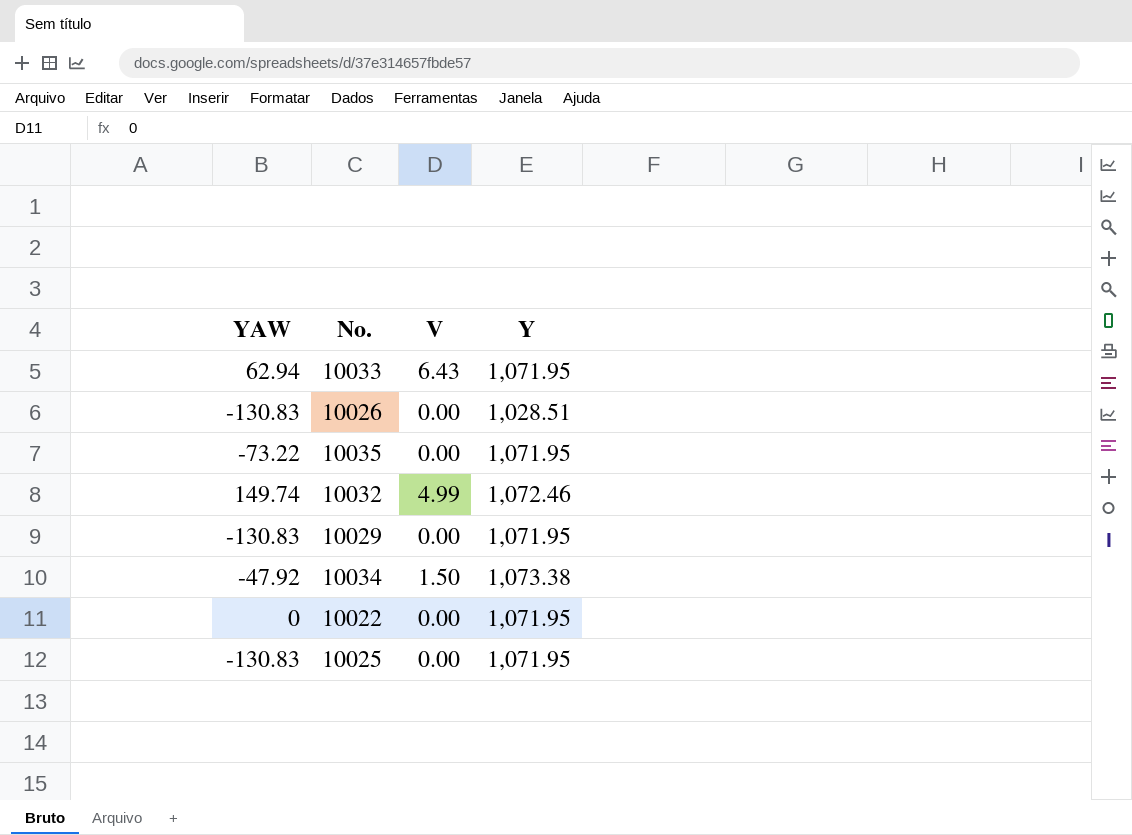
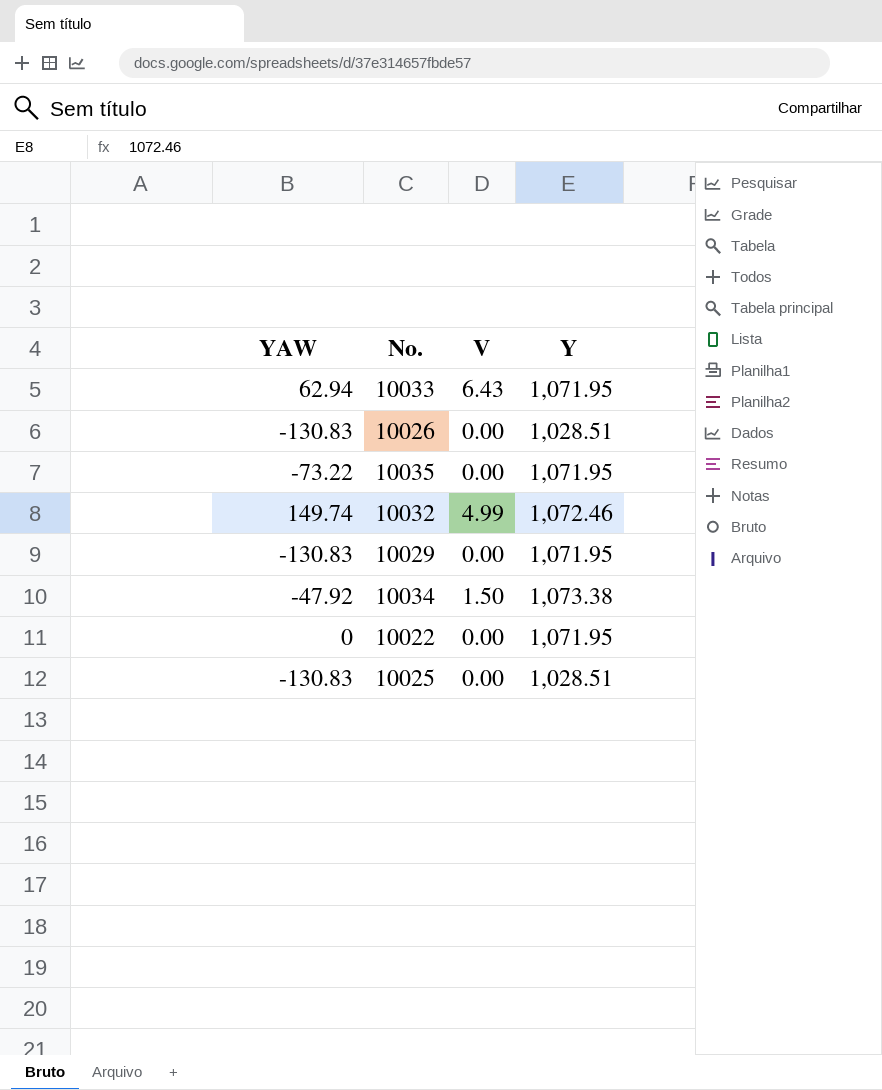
10025 | Y: 1,071.95 -> 1,028.51

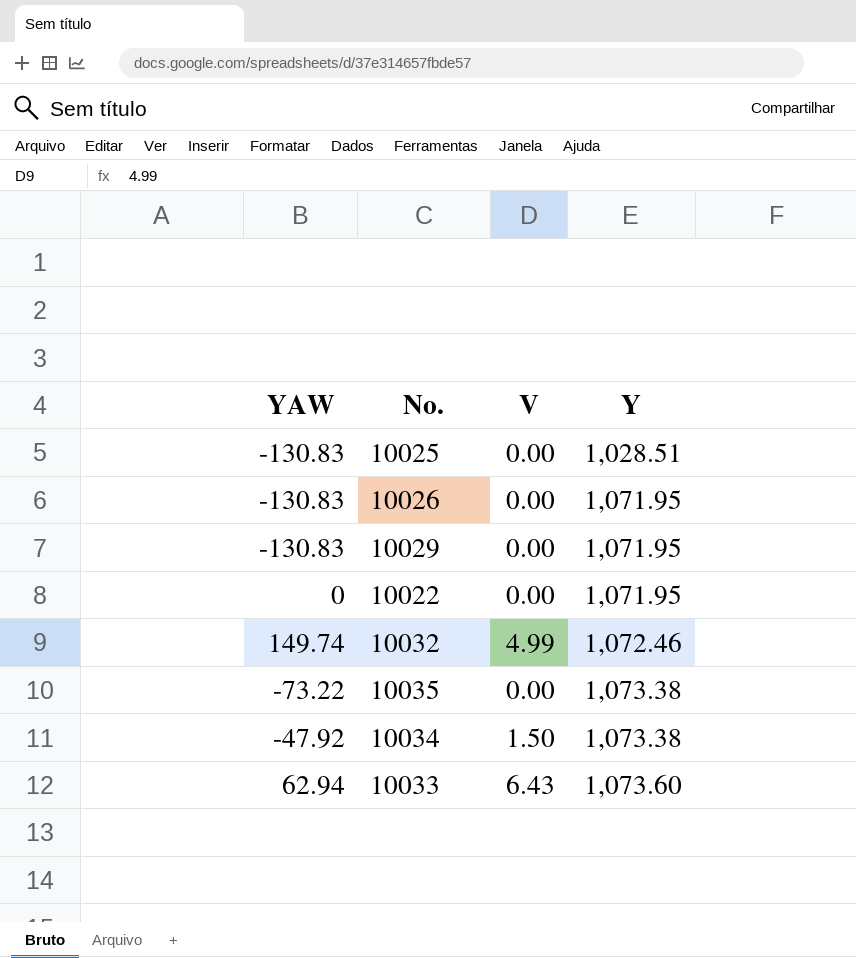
row order: none -> Y ascending
10026 | Y: 1,028.51 -> 1,071.95
10035 | Y: 1,071.95 -> 1,073.38
10033 | Y: 1,071.95 -> 1,073.60

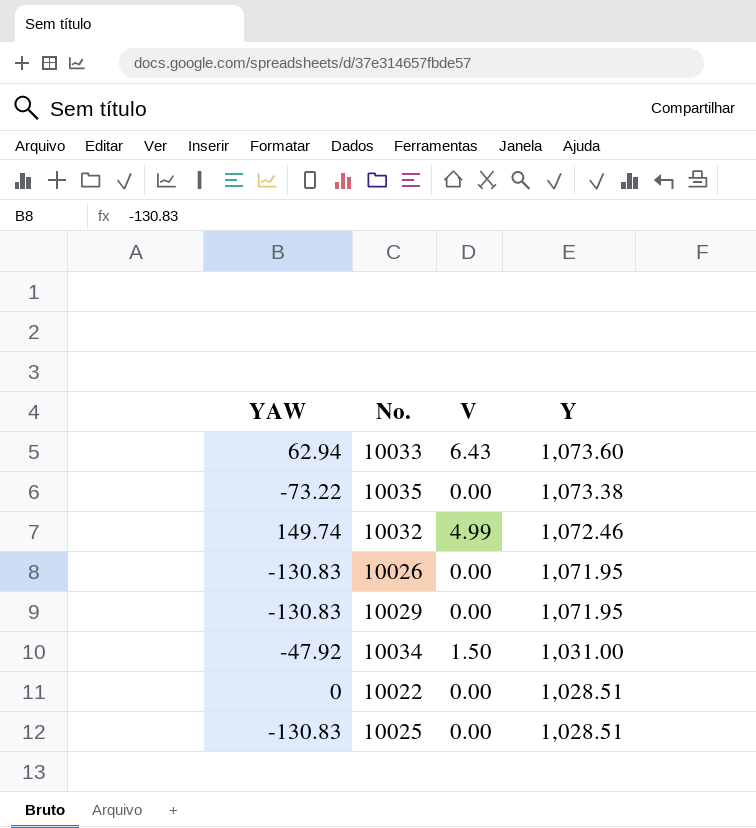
row order: Y ascending -> Y descending
10034 | Y: 1,073.38 -> 1,031.00
10022 | Y: 1,071.95 -> 1,028.51

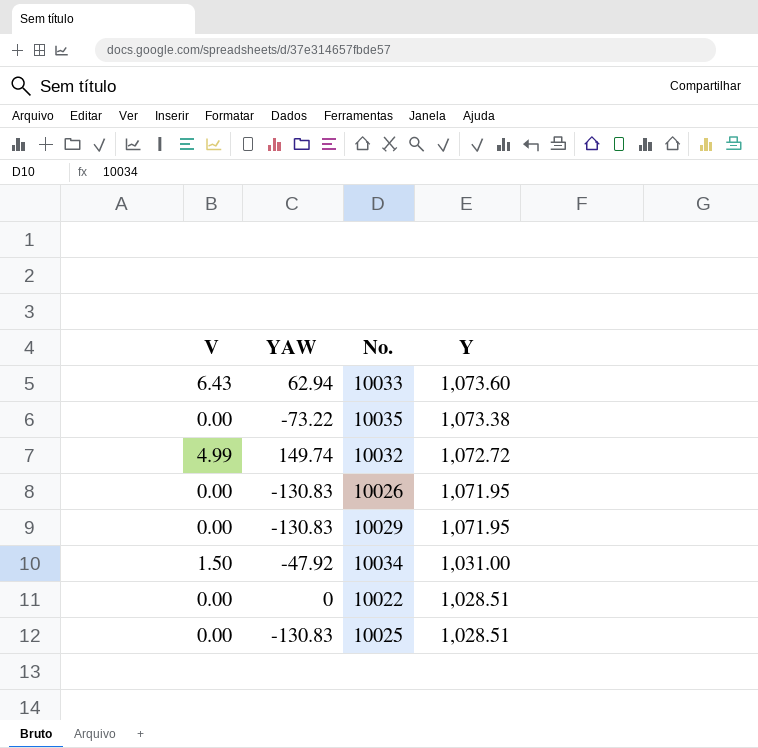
column V | position: 3 -> 1
10032 | Y: 1,072.46 -> 1,072.72

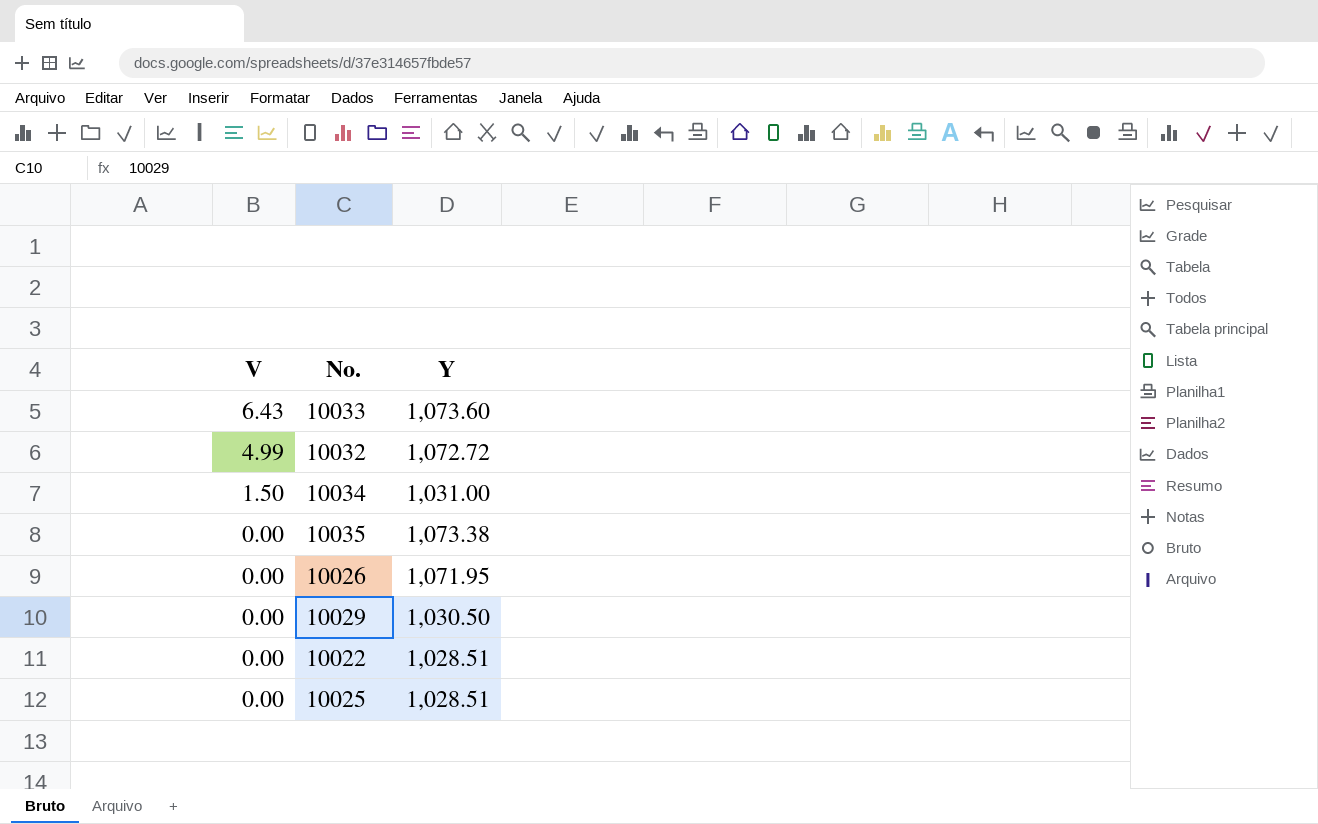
row order: Y descending -> V descending
column YAW | position: 2 -> none
10029 | Y: 1,071.95 -> 1,030.50

